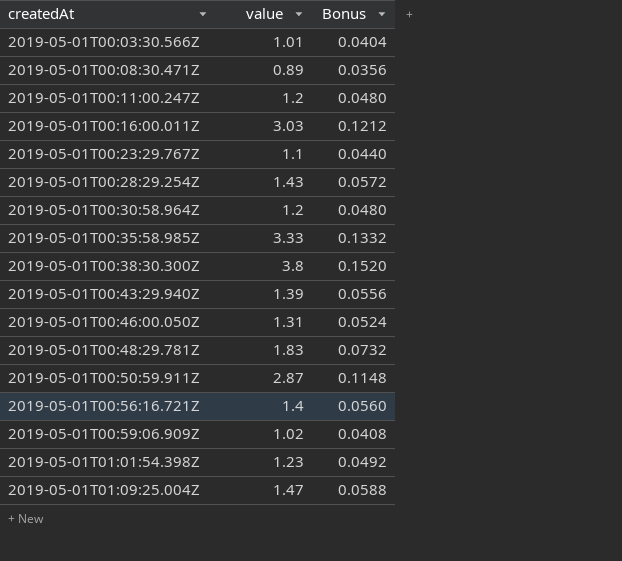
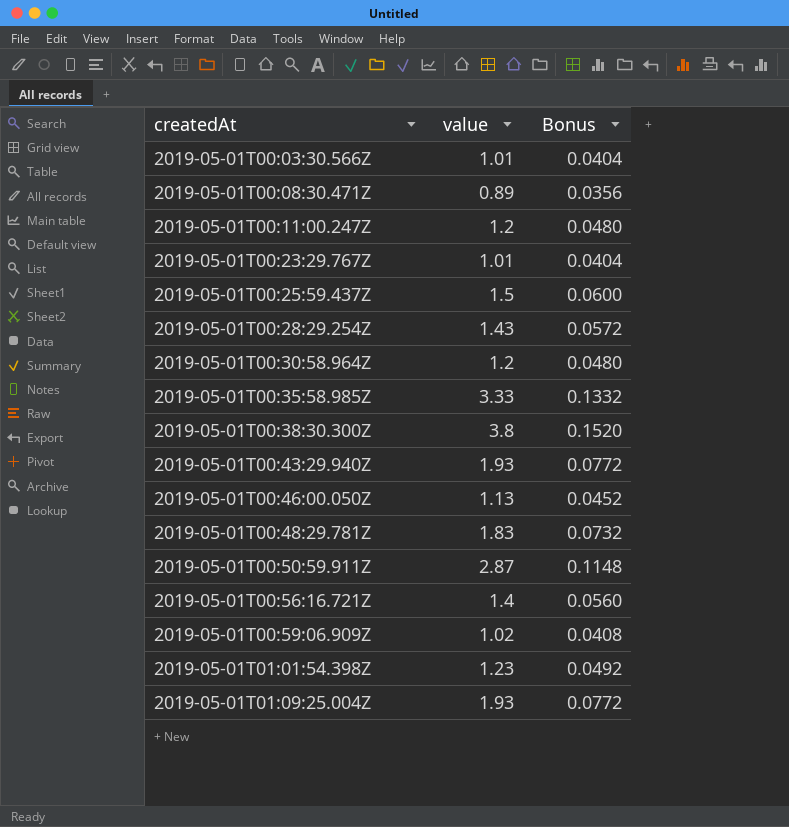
row 2019-05-01T00:16:00.011Z: 3.03 | 0.1212 -> none
2019-05-01T00:23:29.767Z | value: 1.1 -> 1.01
2019-05-01T00:23:29.767Z | Bonus: 0.0440 -> 0.0404
row 2019-05-01T00:25:59.437Z: none -> 1.5 | 0.0600
2019-05-01T00:43:29.940Z | value: 1.39 -> 1.93
2019-05-01T00:43:29.940Z | Bonus: 0.0556 -> 0.0772
2019-05-01T00:46:00.050Z | value: 1.31 -> 1.13
2019-05-01T00:46:00.050Z | Bonus: 0.0524 -> 0.0452
2019-05-01T01:09:25.004Z | value: 1.47 -> 1.93
2019-05-01T01:09:25.004Z | Bonus: 0.0588 -> 0.0772

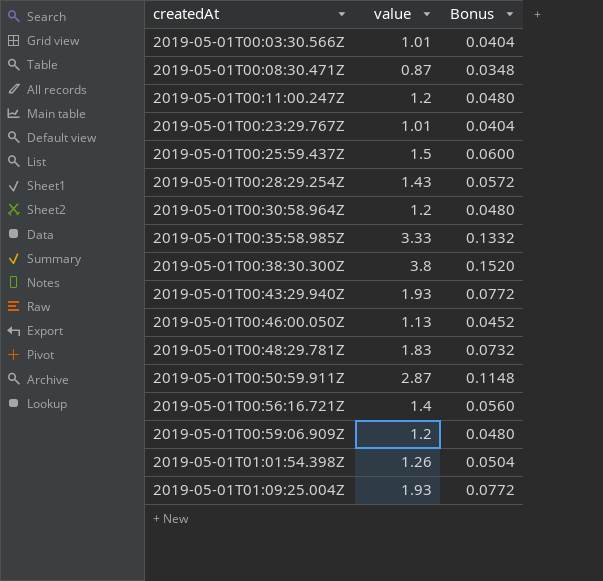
2019-05-01T00:08:30.471Z | value: 0.89 -> 0.87
2019-05-01T00:08:30.471Z | Bonus: 0.0356 -> 0.0348
2019-05-01T00:59:06.909Z | value: 1.02 -> 1.2
2019-05-01T00:59:06.909Z | Bonus: 0.0408 -> 0.0480
2019-05-01T01:01:54.398Z | value: 1.23 -> 1.26
2019-05-01T01:01:54.398Z | Bonus: 0.0492 -> 0.0504

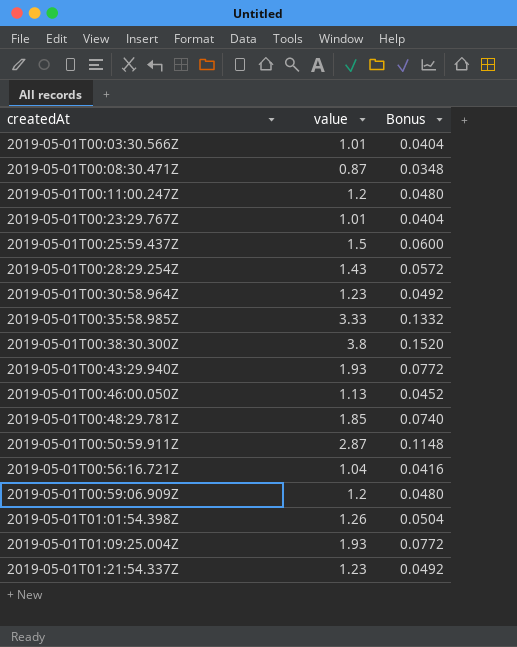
2019-05-01T00:30:58.964Z | value: 1.2 -> 1.23
2019-05-01T00:30:58.964Z | Bonus: 0.0480 -> 0.0492
2019-05-01T00:48:29.781Z | value: 1.83 -> 1.85
2019-05-01T00:48:29.781Z | Bonus: 0.0732 -> 0.0740
2019-05-01T00:56:16.721Z | value: 1.4 -> 1.04
2019-05-01T00:56:16.721Z | Bonus: 0.0560 -> 0.0416
row 2019-05-01T01:21:54.337Z: none -> 1.23 | 0.0492

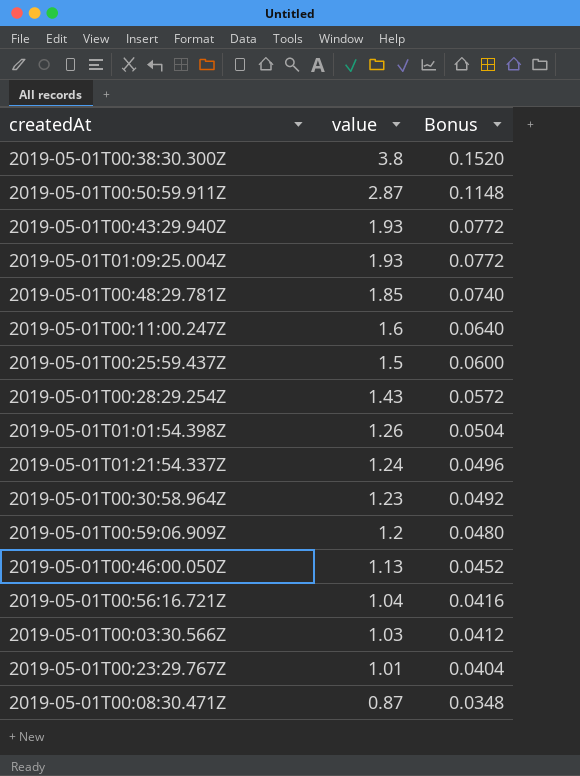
row order: createdAt ascending -> value descending
row 2019-05-01T00:35:58.985Z: 3.33 | 0.1332 -> none
2019-05-01T00:11:00.247Z | value: 1.2 -> 1.6
2019-05-01T00:11:00.247Z | Bonus: 0.0480 -> 0.0640
2019-05-01T01:21:54.337Z | value: 1.23 -> 1.24
2019-05-01T01:21:54.337Z | Bonus: 0.0492 -> 0.0496
2019-05-01T00:03:30.566Z | value: 1.01 -> 1.03
2019-05-01T00:03:30.566Z | Bonus: 0.0404 -> 0.0412

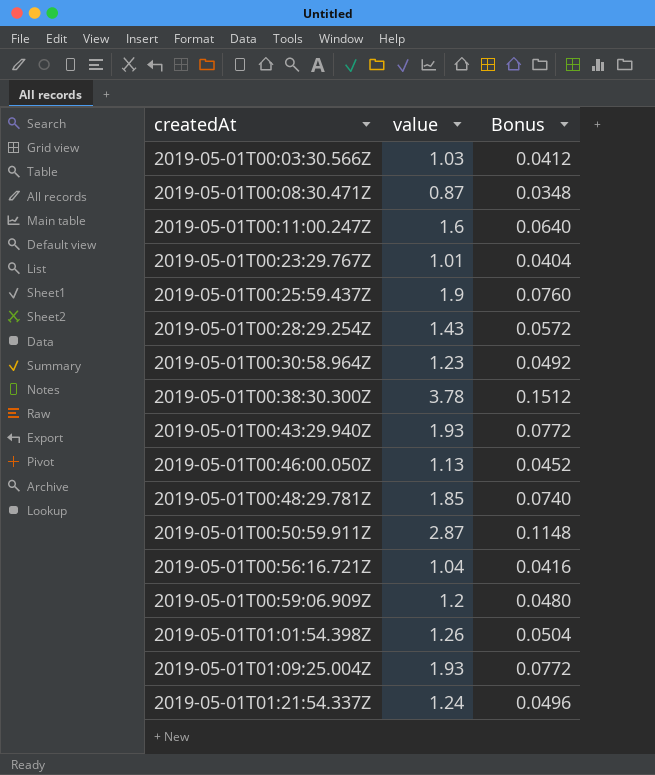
row order: value descending -> createdAt ascending
2019-05-01T00:25:59.437Z | value: 1.5 -> 1.9
2019-05-01T00:25:59.437Z | Bonus: 0.0600 -> 0.0760
2019-05-01T00:38:30.300Z | value: 3.8 -> 3.78
2019-05-01T00:38:30.300Z | Bonus: 0.1520 -> 0.1512

